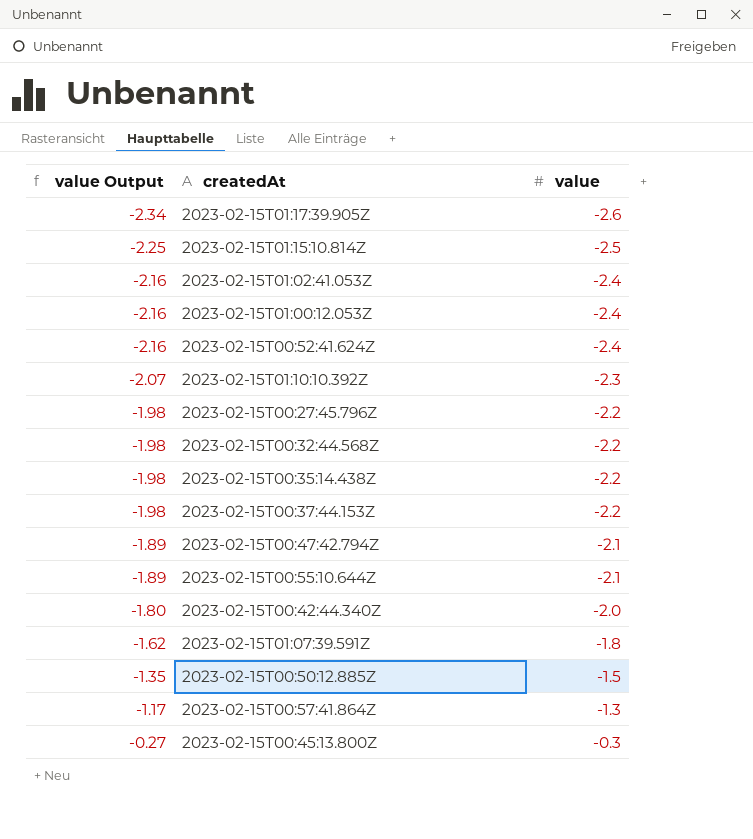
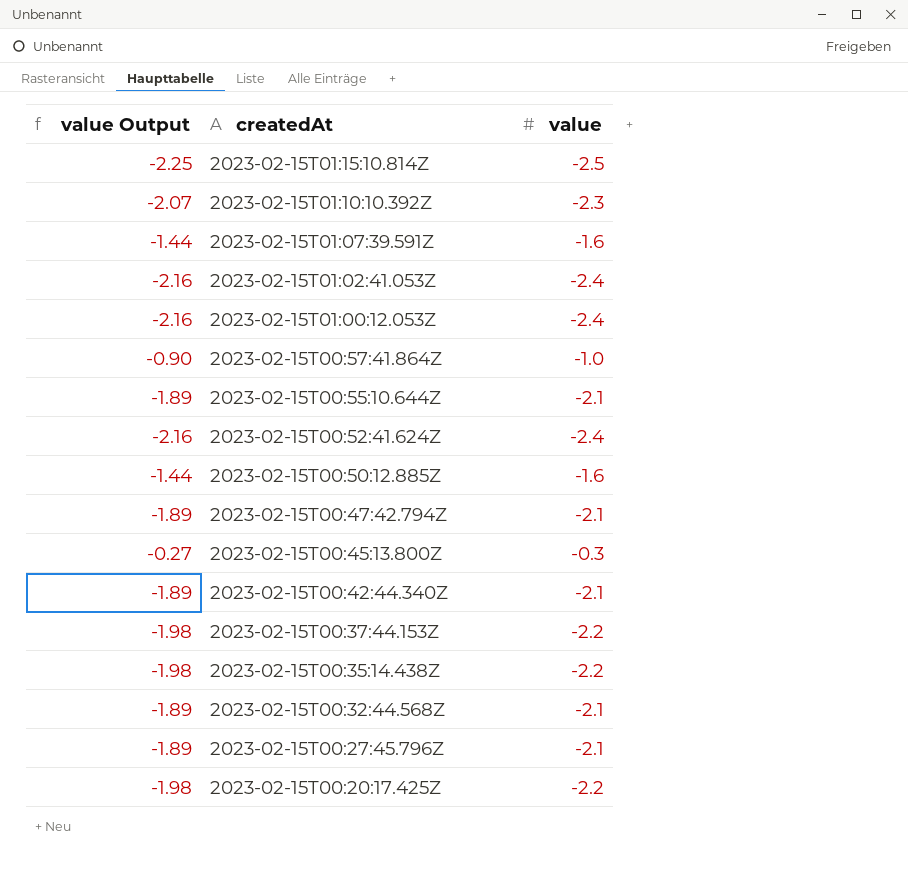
row order: value Output ascending -> createdAt descending
row 2023-02-15T01:17:39.905Z: -2.34 | -2.6 -> none
2023-02-15T01:07:39.591Z | value Output: -1.62 -> -1.44
2023-02-15T01:07:39.591Z | value: -1.8 -> -1.6
2023-02-15T00:57:41.864Z | value Output: -1.17 -> -0.90
2023-02-15T00:57:41.864Z | value: -1.3 -> -1.0
2023-02-15T00:50:12.885Z | value Output: -1.35 -> -1.44
2023-02-15T00:50:12.885Z | value: -1.5 -> -1.6
2023-02-15T00:42:44.340Z | value Output: -1.80 -> -1.89
2023-02-15T00:42:44.340Z | value: -2.0 -> -2.1
2023-02-15T00:32:44.568Z | value Output: -1.98 -> -1.89
2023-02-15T00:32:44.568Z | value: -2.2 -> -2.1
2023-02-15T00:27:45.796Z | value Output: -1.98 -> -1.89
2023-02-15T00:27:45.796Z | value: -2.2 -> -2.1
row 2023-02-15T00:20:17.425Z: none -> -1.98 | -2.2

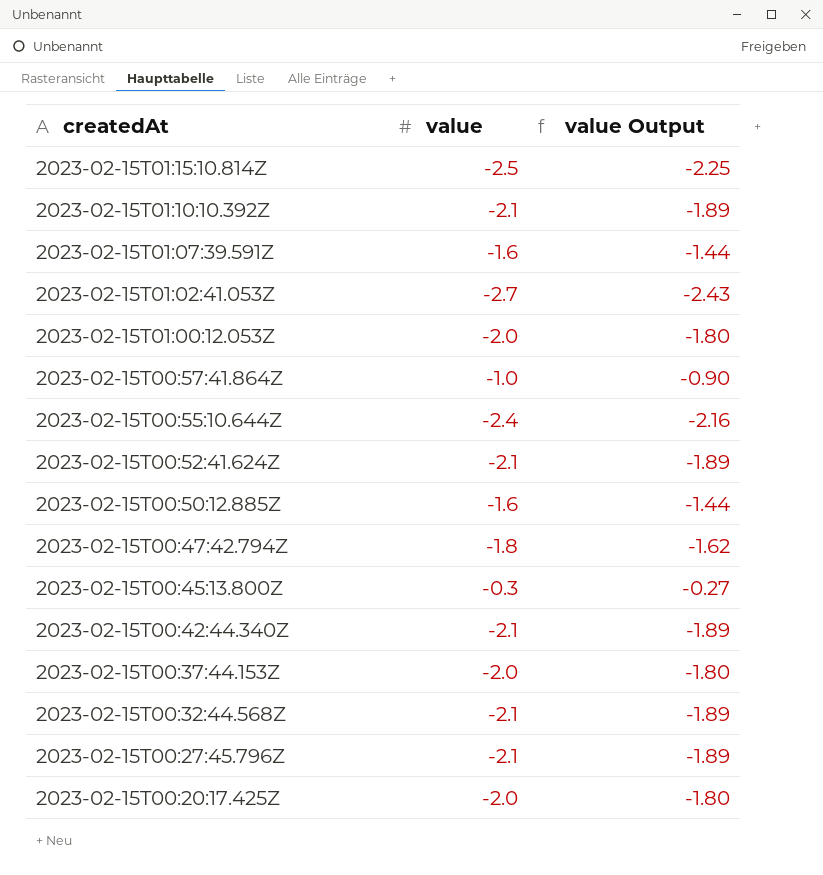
column value Output | position: 1 -> 3
row 2023-02-15T00:35:14.438Z: -1.98 | -2.2 -> none
2023-02-15T01:10:10.392Z | value: -2.3 -> -2.1
2023-02-15T01:10:10.392Z | value Output: -2.07 -> -1.89
2023-02-15T01:02:41.053Z | value: -2.4 -> -2.7
2023-02-15T01:02:41.053Z | value Output: -2.16 -> -2.43
2023-02-15T01:00:12.053Z | value: -2.4 -> -2.0
2023-02-15T01:00:12.053Z | value Output: -2.16 -> -1.80
2023-02-15T00:55:10.644Z | value: -2.1 -> -2.4
2023-02-15T00:55:10.644Z | value Output: -1.89 -> -2.16
2023-02-15T00:52:41.624Z | value: -2.4 -> -2.1
2023-02-15T00:52:41.624Z | value Output: -2.16 -> -1.89
2023-02-15T00:47:42.794Z | value: -2.1 -> -1.8
2023-02-15T00:47:42.794Z | value Output: -1.89 -> -1.62
2023-02-15T00:37:44.153Z | value: -2.2 -> -2.0
2023-02-15T00:37:44.153Z | value Output: -1.98 -> -1.80
2023-02-15T00:20:17.425Z | value: -2.2 -> -2.0
2023-02-15T00:20:17.425Z | value Output: -1.98 -> -1.80

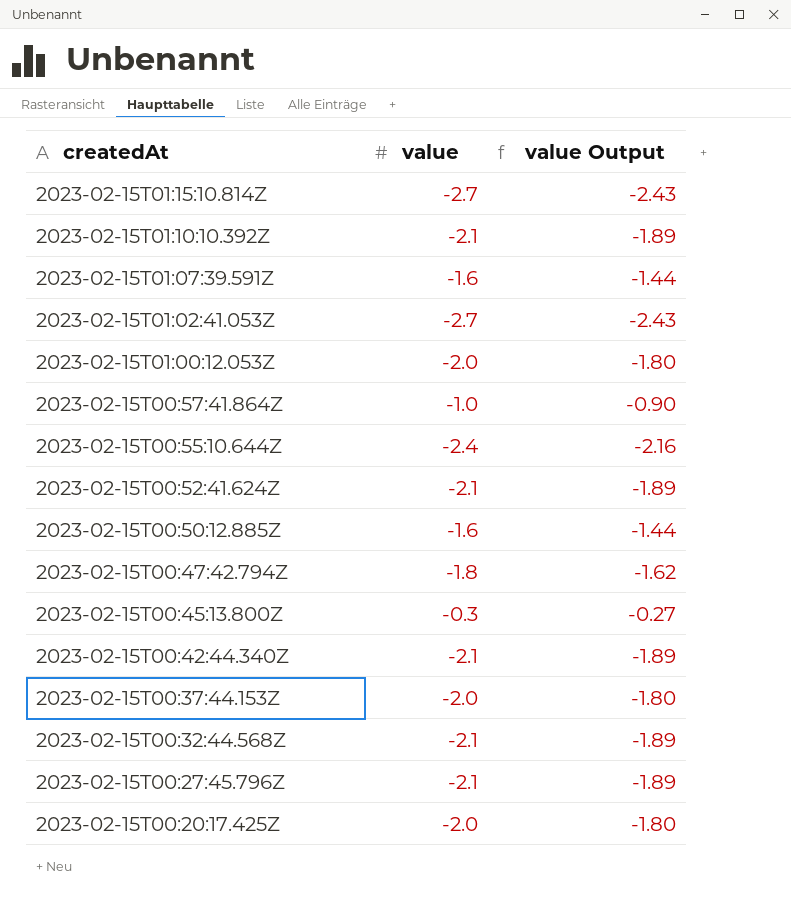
2023-02-15T01:15:10.814Z | value: -2.5 -> -2.7
2023-02-15T01:15:10.814Z | value Output: -2.25 -> -2.43

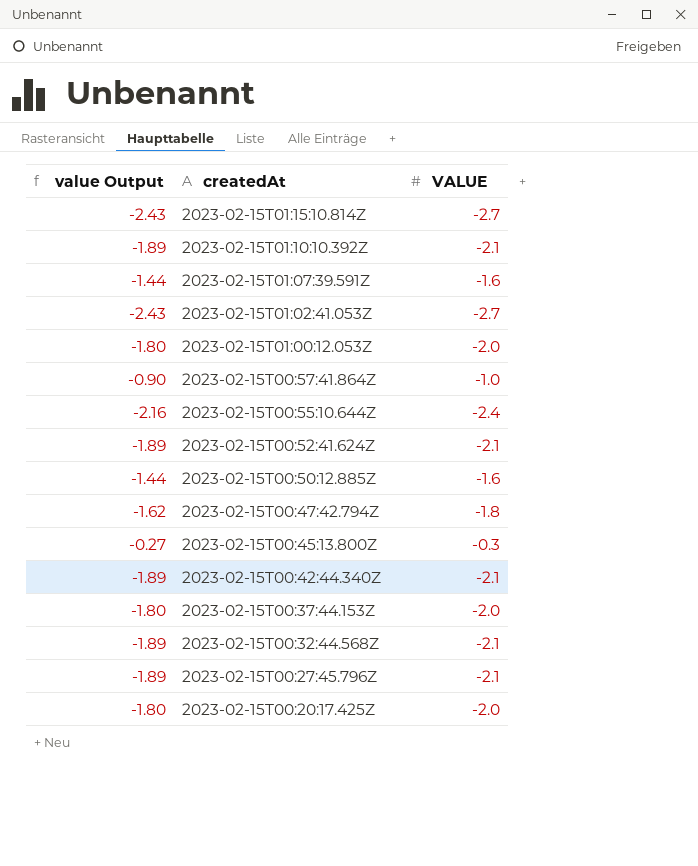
column value Output | position: 3 -> 1
column name: value -> VALUE

